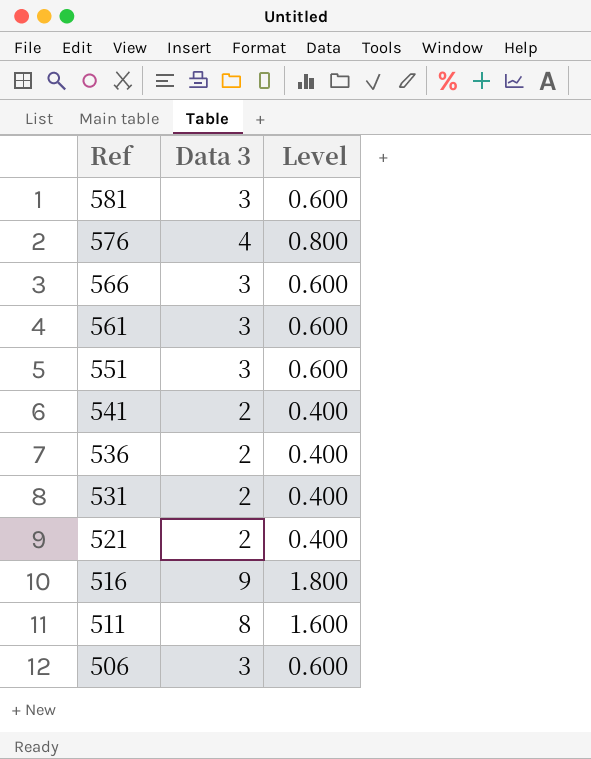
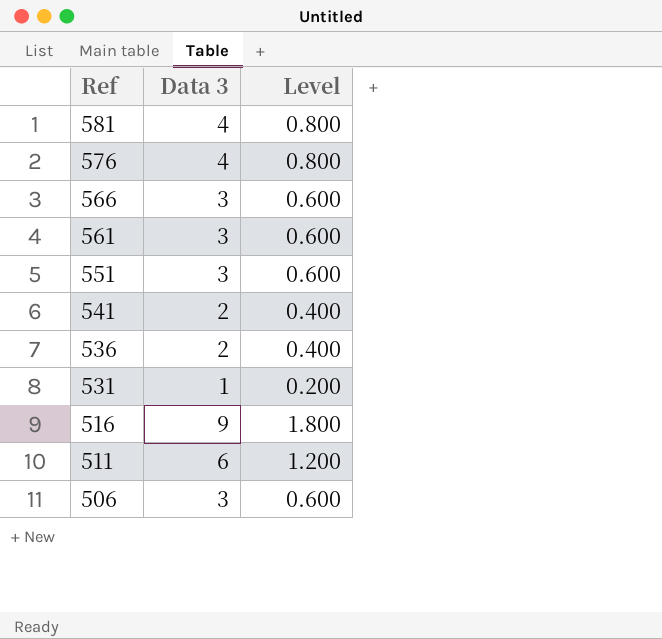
row 521: 2 | 0.400 -> none
581 | Data 3: 3 -> 4
581 | Level: 0.600 -> 0.800
531 | Data 3: 2 -> 1
531 | Level: 0.400 -> 0.200
511 | Data 3: 8 -> 6
511 | Level: 1.600 -> 1.200

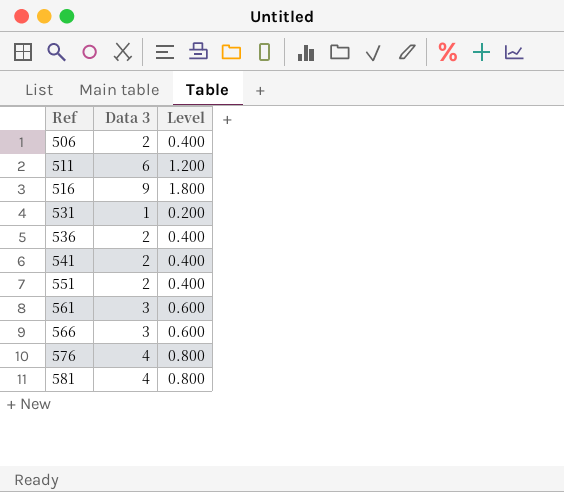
row order: Ref descending -> Ref ascending
506 | Data 3: 3 -> 2
506 | Level: 0.600 -> 0.400
551 | Data 3: 3 -> 2
551 | Level: 0.600 -> 0.400

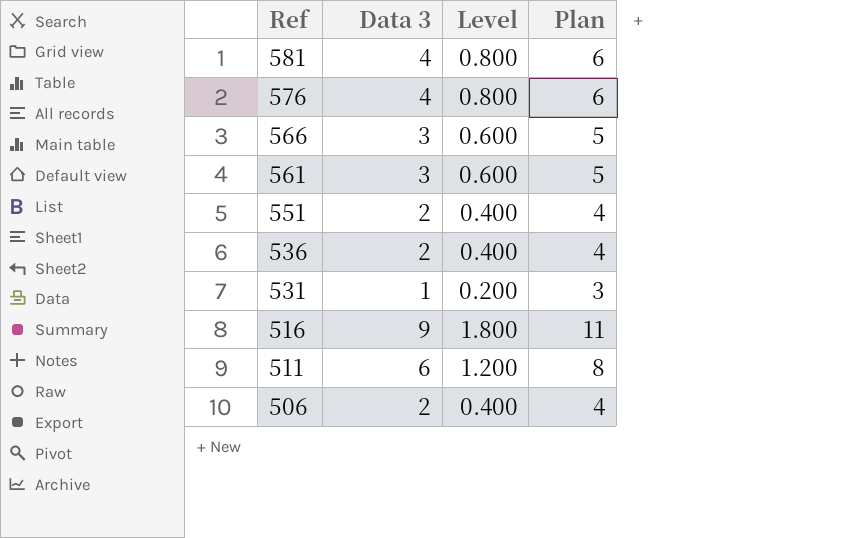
row order: Ref ascending -> Ref descending
column Plan | formula: none -> [Data 3] + 2
row 541: 2 | 0.400 -> none

